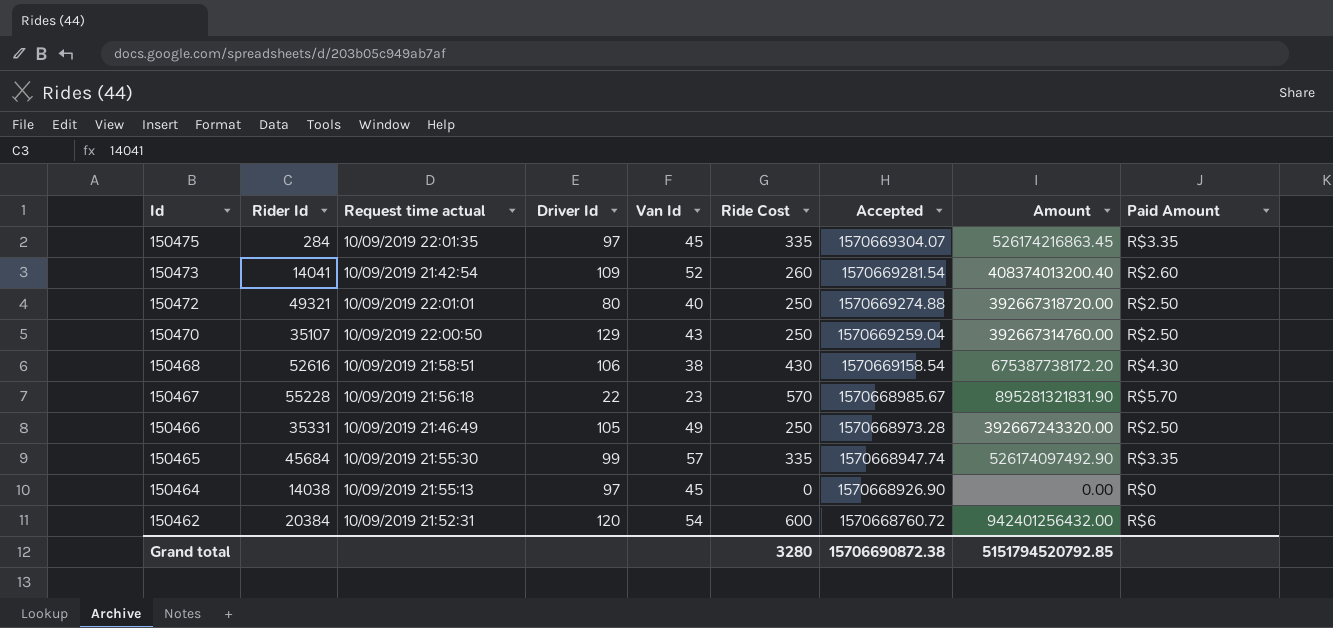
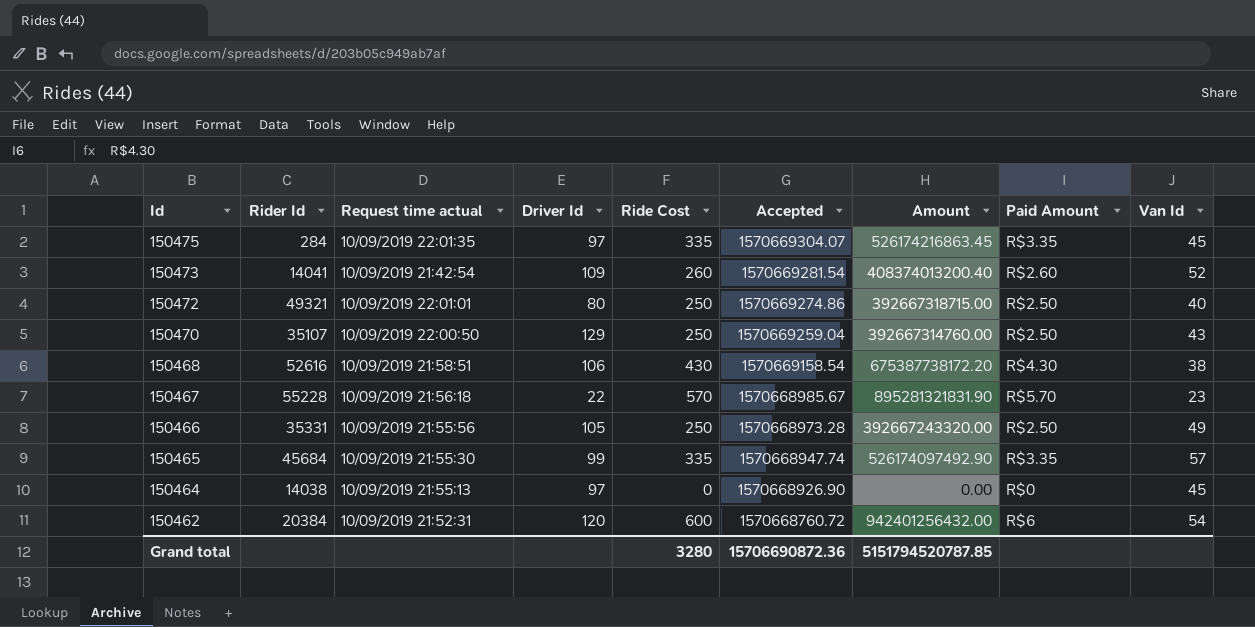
column Van Id | position: 5 -> 9
150472 | Accepted: 1570669274.88 -> 1570669274.86
150472 | Amount: 392667318720.00 -> 392667318715.00
150466 | Request time actual: 10/09/2019 21:46:49 -> 10/09/2019 21:55:56
Grand total | Accepted: 15706690872.38 -> 15706690872.36
Grand total | Amount: 5151794520792.85 -> 5151794520787.85

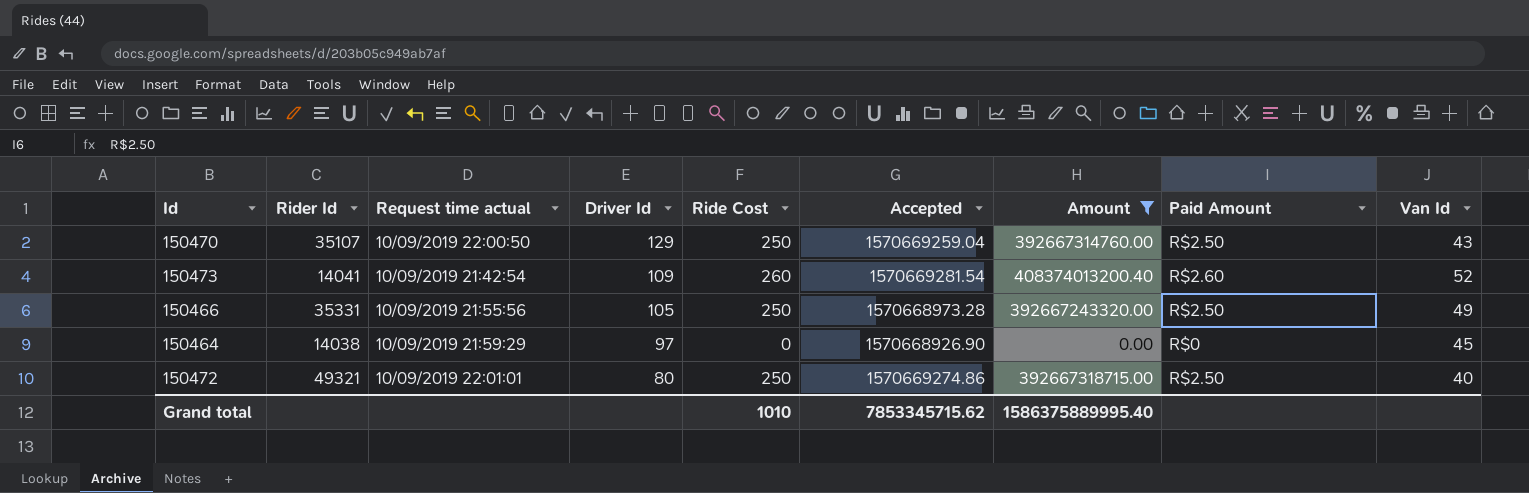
filter: none -> Amount <= 408374013200.40
row order: Id descending -> Driver Id descending
150464 | Request time actual: 10/09/2019 21:55:13 -> 10/09/2019 21:59:29
Grand total | Ride Cost: 3280 -> 1010
Grand total | Accepted: 15706690872.36 -> 7853345715.62
Grand total | Amount: 5151794520787.85 -> 1586375889995.40

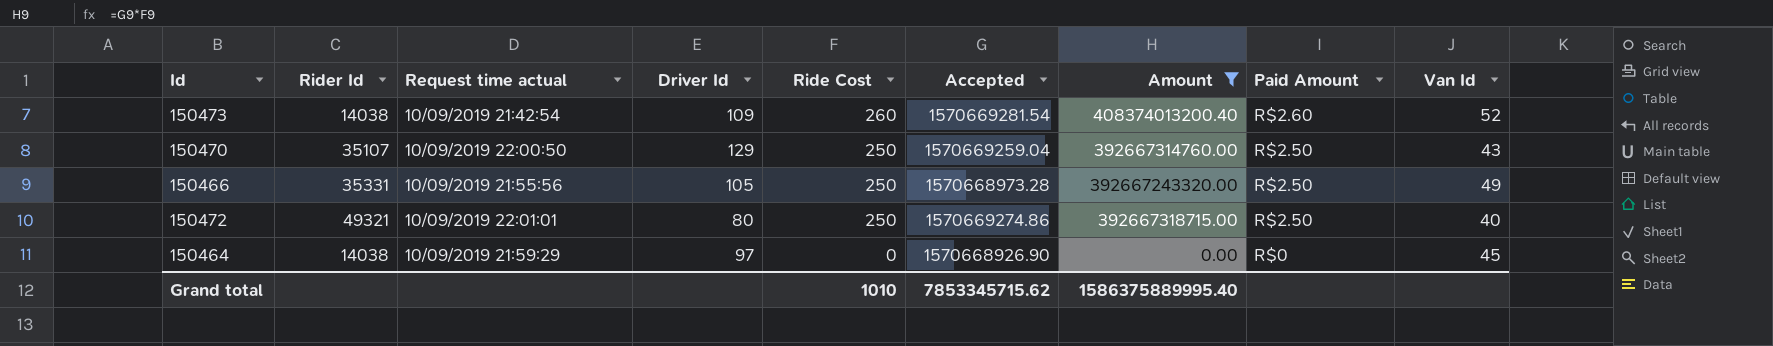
row order: Driver Id descending -> Ride Cost descending
150473 | Rider Id: 14041 -> 14038

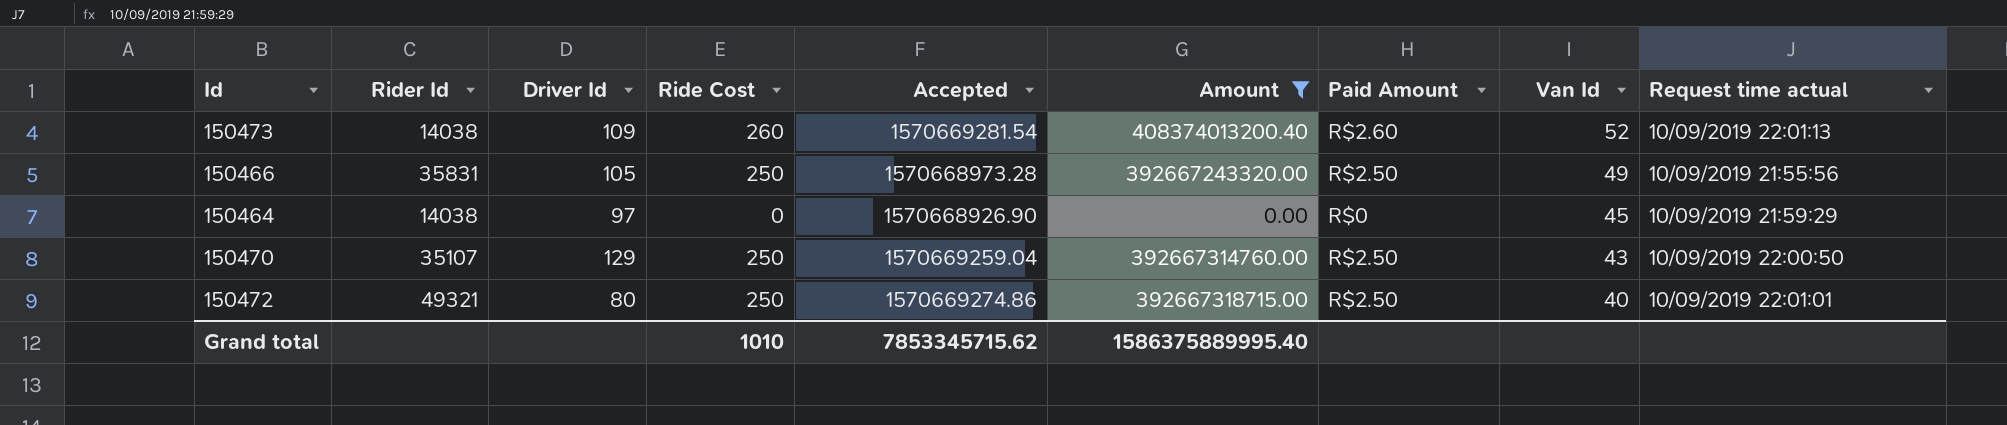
row order: Ride Cost descending -> Van Id descending
column Request time actual | position: 3 -> 9
150473 | Request time actual: 10/09/2019 21:42:54 -> 10/09/2019 22:01:13
150466 | Rider Id: 35331 -> 35831

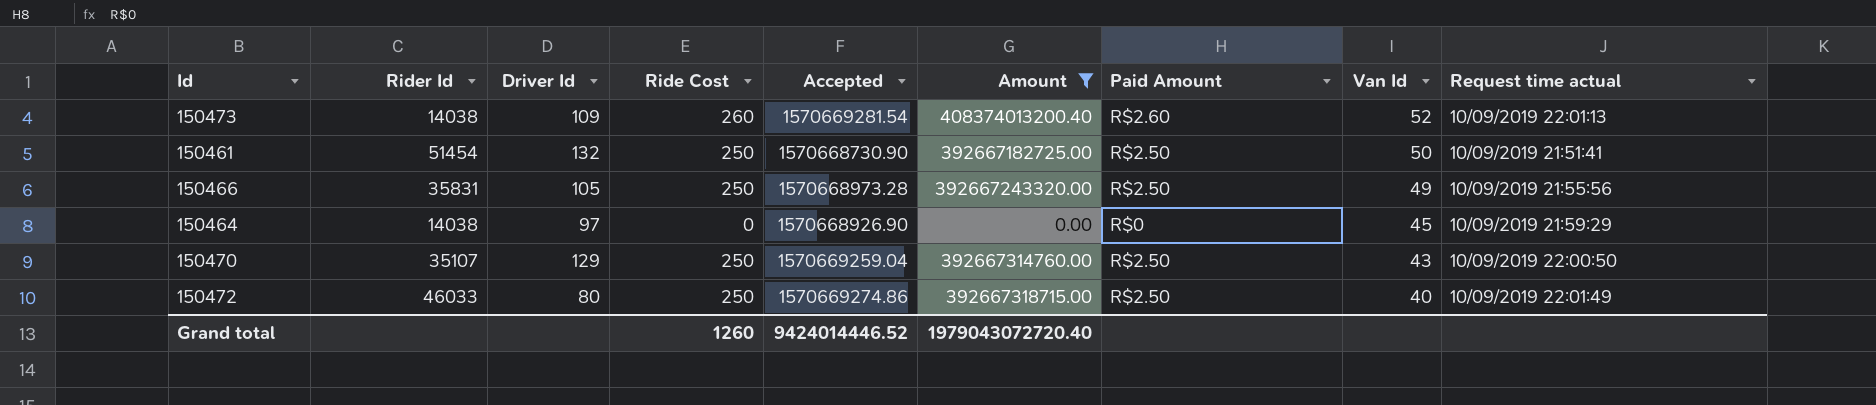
row 150461: none -> 51454 | 132 | 250 | 1570668730.90 | 392667182725.00 | R$2.50 | 50 | 10/09/2019 21:51:41
150472 | Rider Id: 49321 -> 46033
150472 | Request time actual: 10/09/2019 22:01:01 -> 10/09/2019 22:01:49
Grand total | Ride Cost: 1010 -> 1260
Grand total | Accepted: 7853345715.62 -> 9424014446.52
Grand total | Amount: 1586375889995.40 -> 1979043072720.40

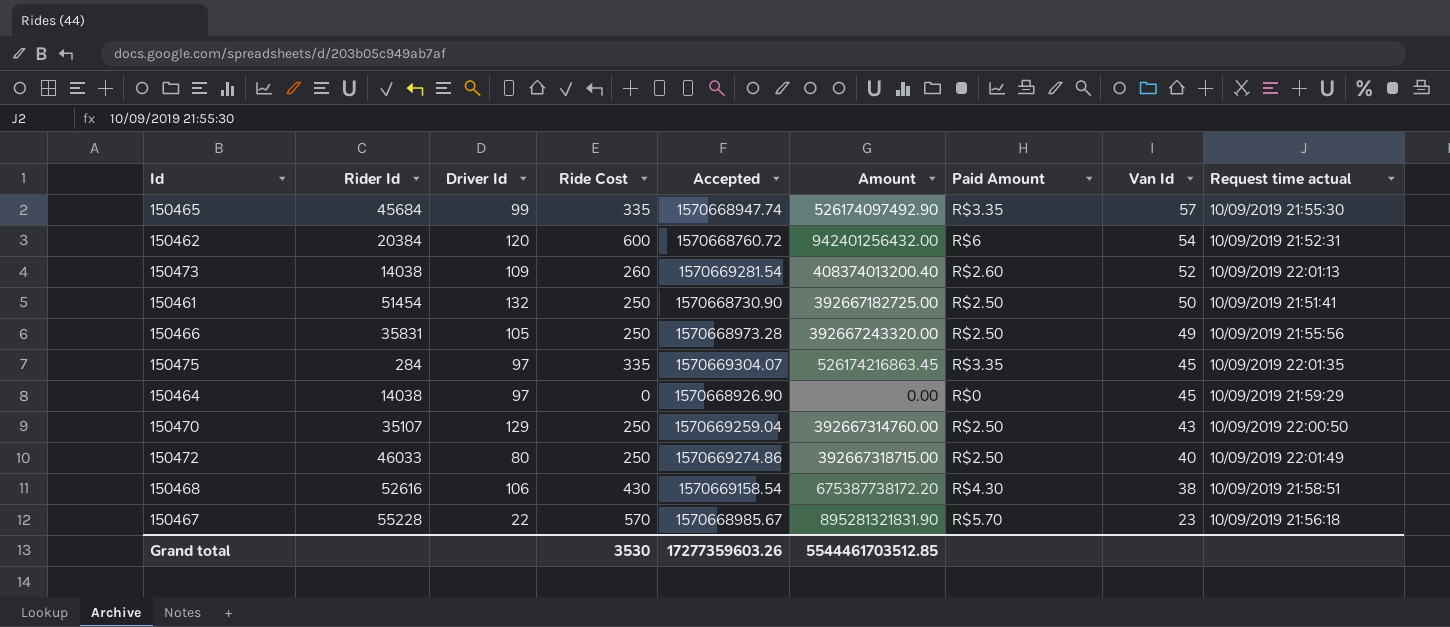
filter: Amount <= 408374013200.40 -> none
Grand total | Ride Cost: 1260 -> 3530
Grand total | Accepted: 9424014446.52 -> 17277359603.26
Grand total | Amount: 1979043072720.40 -> 5544461703512.85

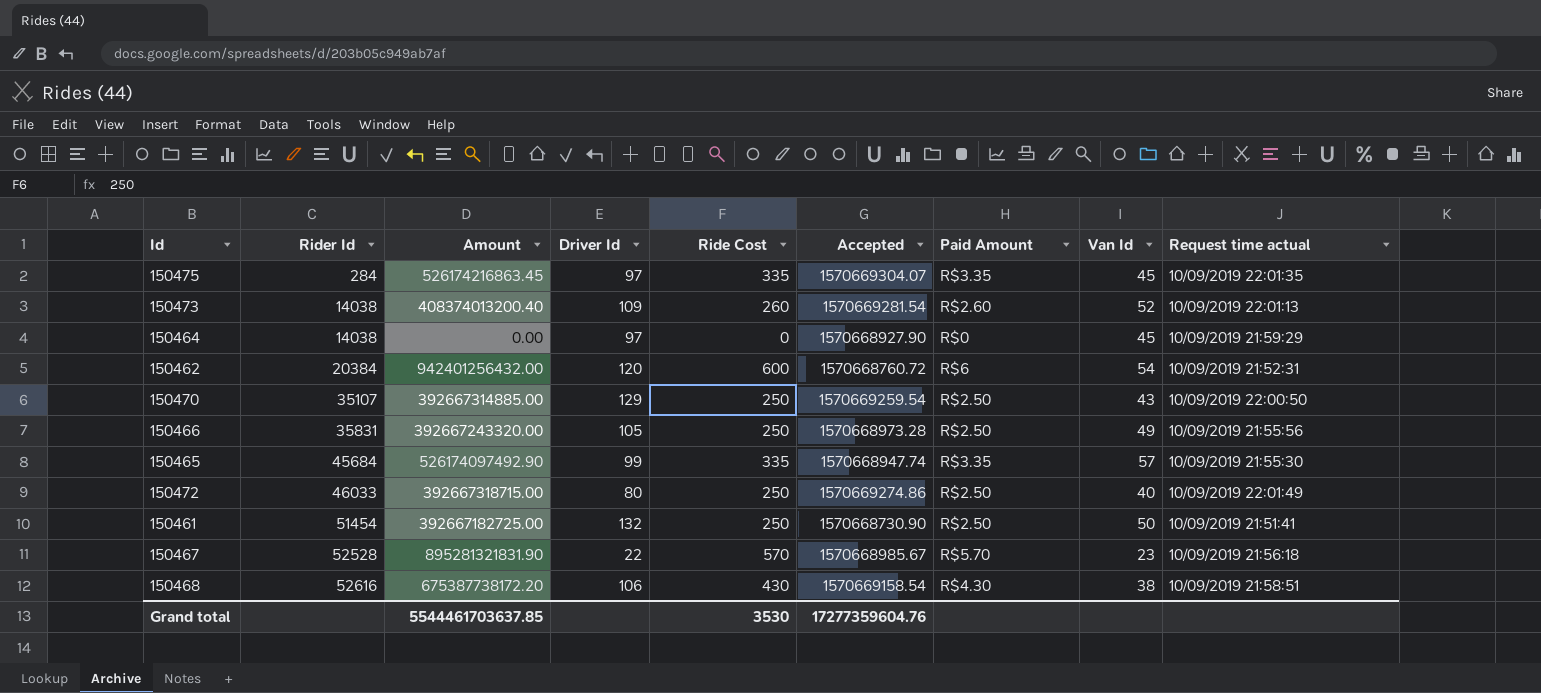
row order: Van Id descending -> Rider Id ascending
column Amount | position: 6 -> 3
150464 | Accepted: 1570668926.90 -> 1570668927.90
150470 | Amount: 392667314760.00 -> 392667314885.00
150470 | Accepted: 1570669259.04 -> 1570669259.54
150467 | Rider Id: 55228 -> 52528
Grand total | Amount: 5544461703512.85 -> 5544461703637.85
Grand total | Accepted: 17277359603.26 -> 17277359604.76

